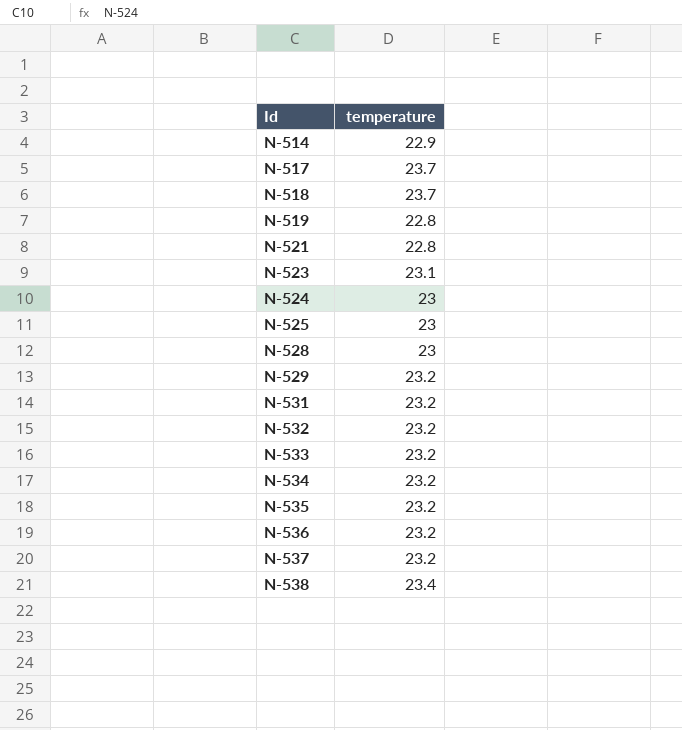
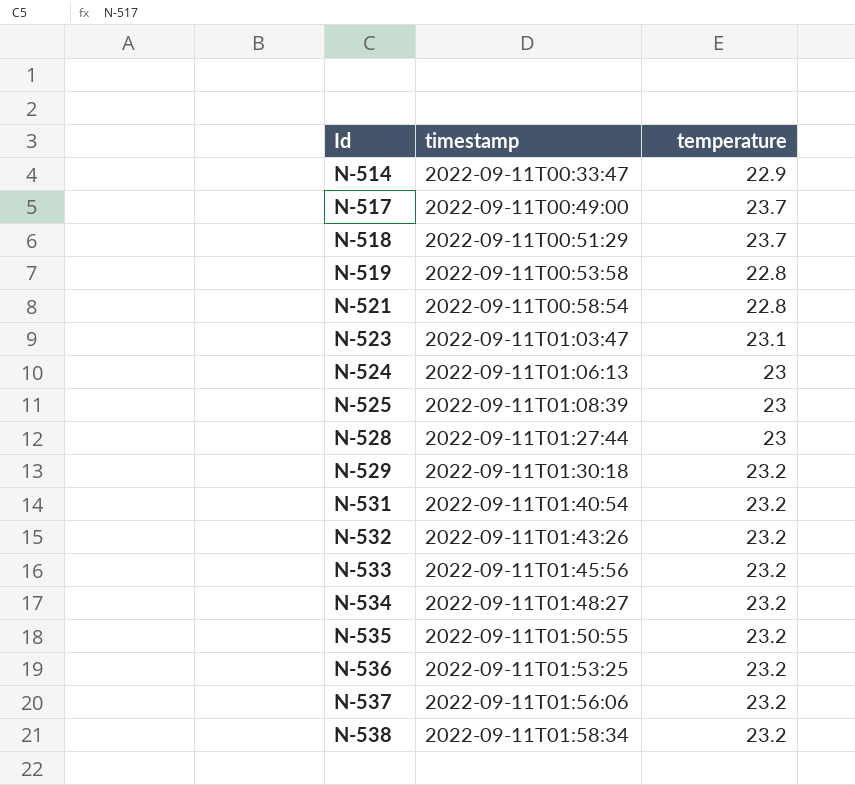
column timestamp | position: none -> 2
N-538 | temperature: 23.4 -> 23.2

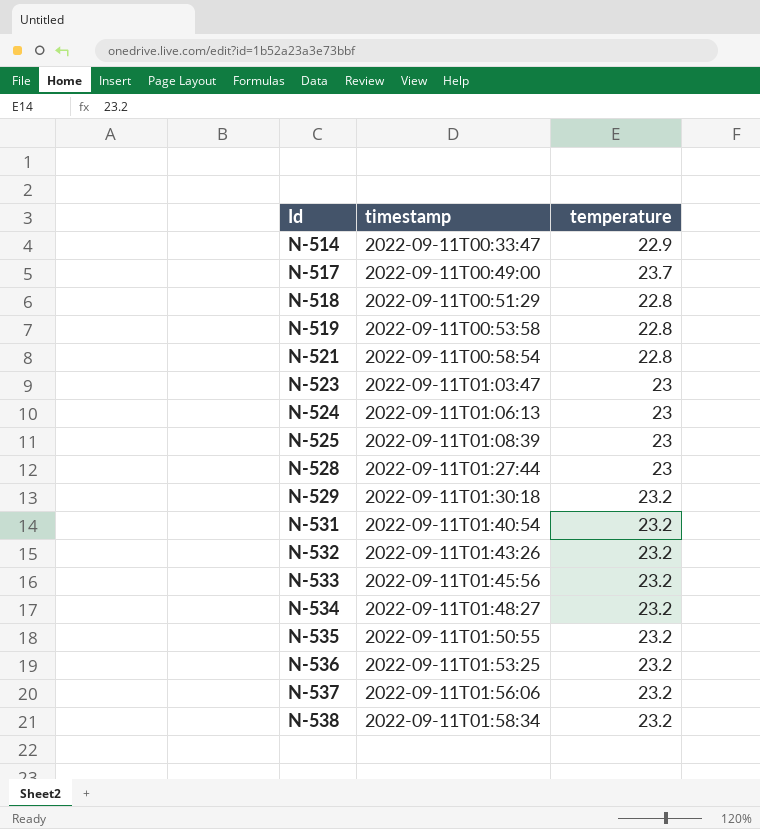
N-518 | temperature: 23.7 -> 22.8
N-523 | temperature: 23.1 -> 23

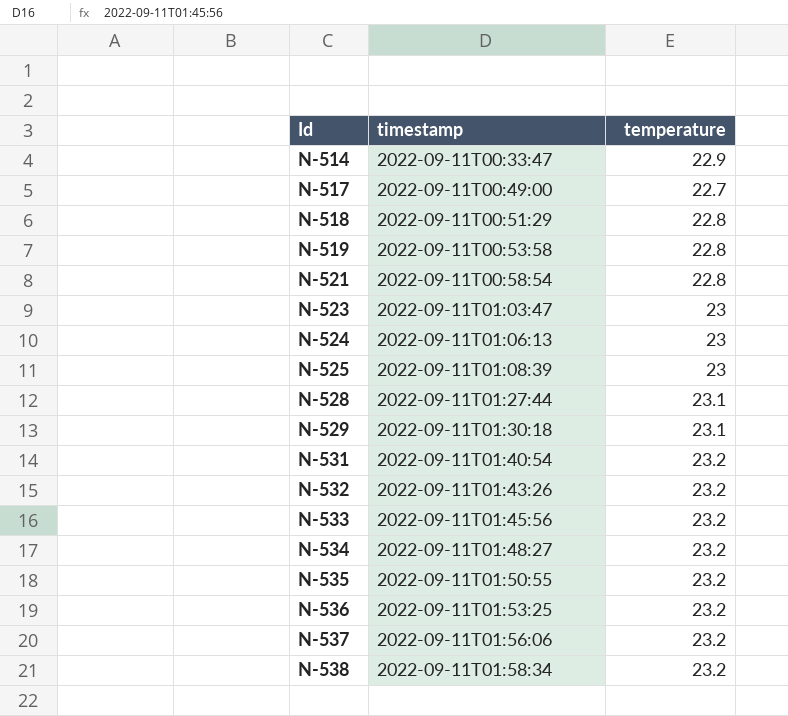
N-517 | temperature: 23.7 -> 22.7
N-528 | temperature: 23 -> 23.1
N-529 | temperature: 23.2 -> 23.1

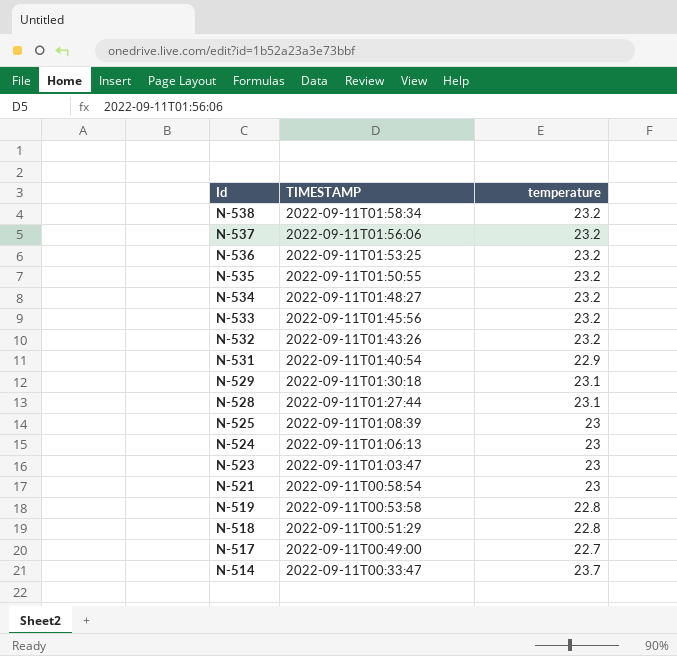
row order: Id ascending -> Id descending
column name: timestamp -> TIMESTAMP
N-531 | temperature: 23.2 -> 22.9
N-521 | temperature: 22.8 -> 23
N-514 | temperature: 22.9 -> 23.7

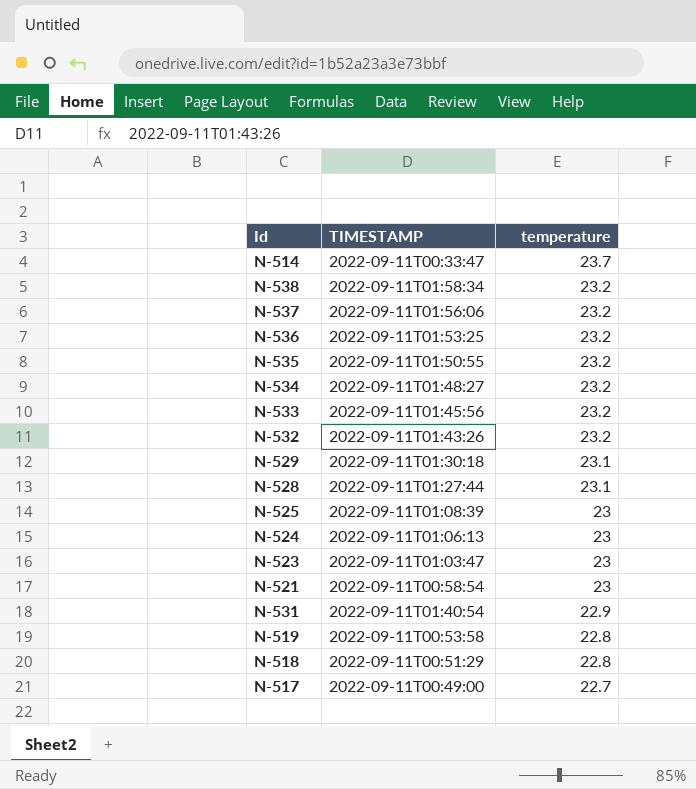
row order: Id descending -> temperature descending

